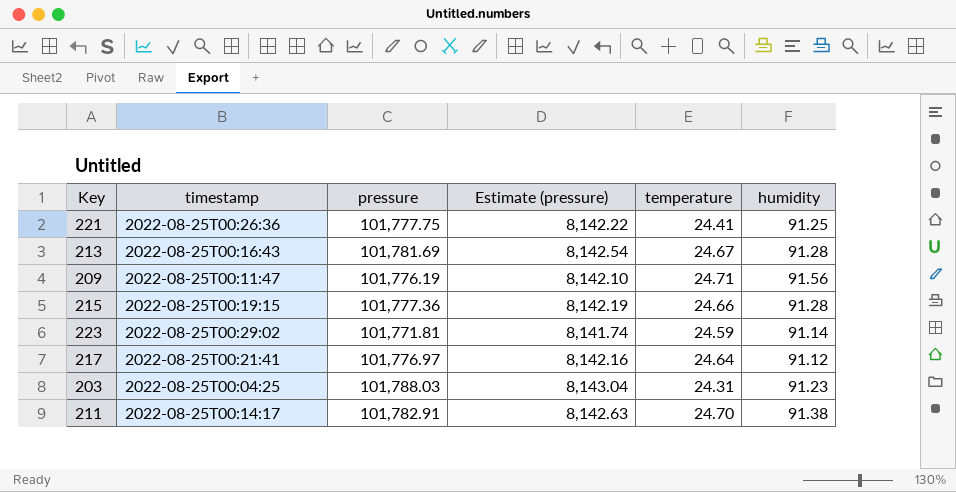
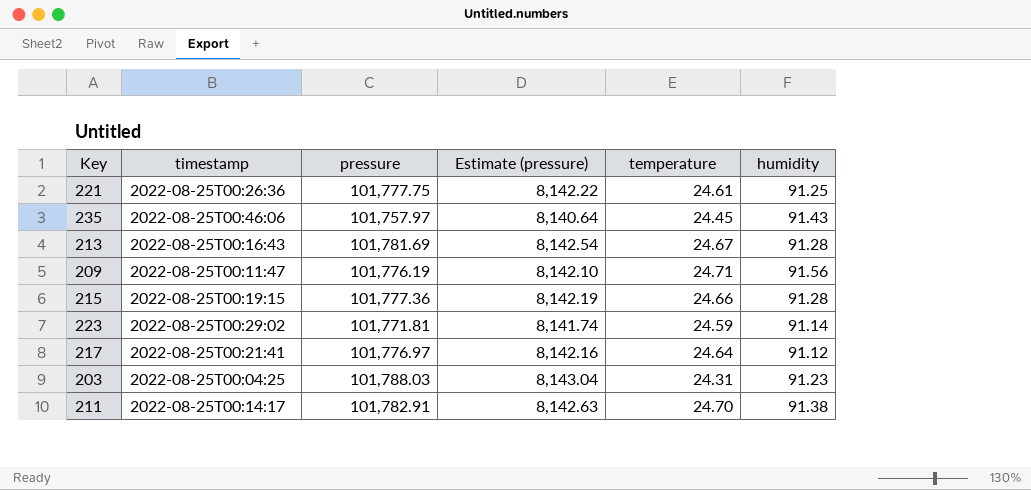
221 | temperature: 24.41 -> 24.61
row 235: none -> 2022-08-25T00:46:06 | 101,757.97 | 8,140.64 | 24.45 | 91.43

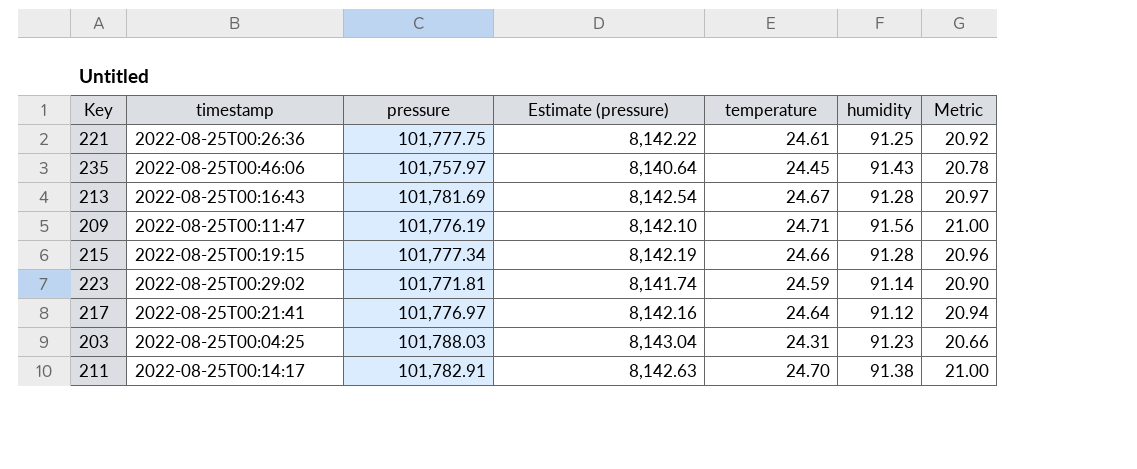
column Metric | formula: none -> [temperature] * 0.85
215 | pressure: 101,777.36 -> 101,777.34

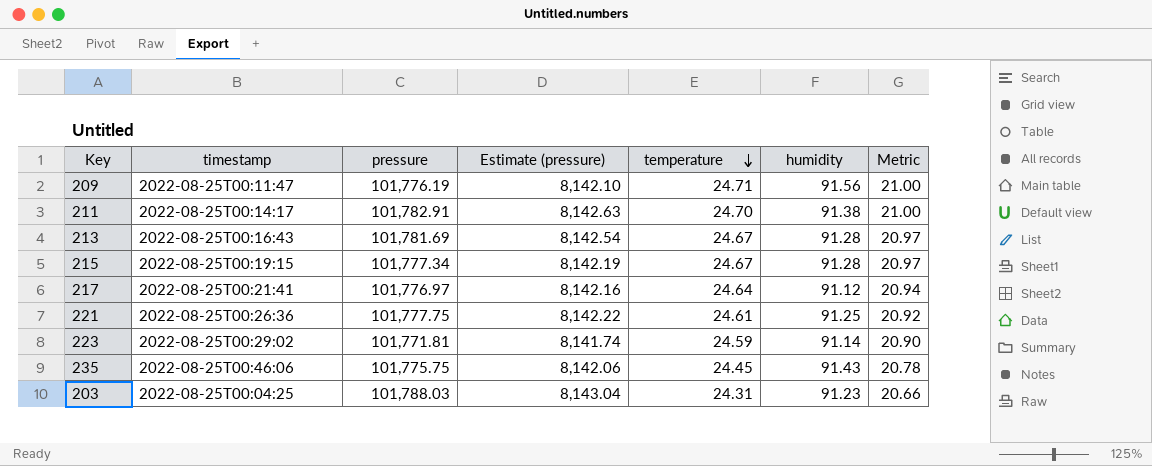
row order: none -> temperature descending
215 | temperature: 24.66 -> 24.67
215 | Metric: 20.96 -> 20.97
235 | pressure: 101,757.97 -> 101,775.75
235 | Estimate (pressure): 8,140.64 -> 8,142.06

